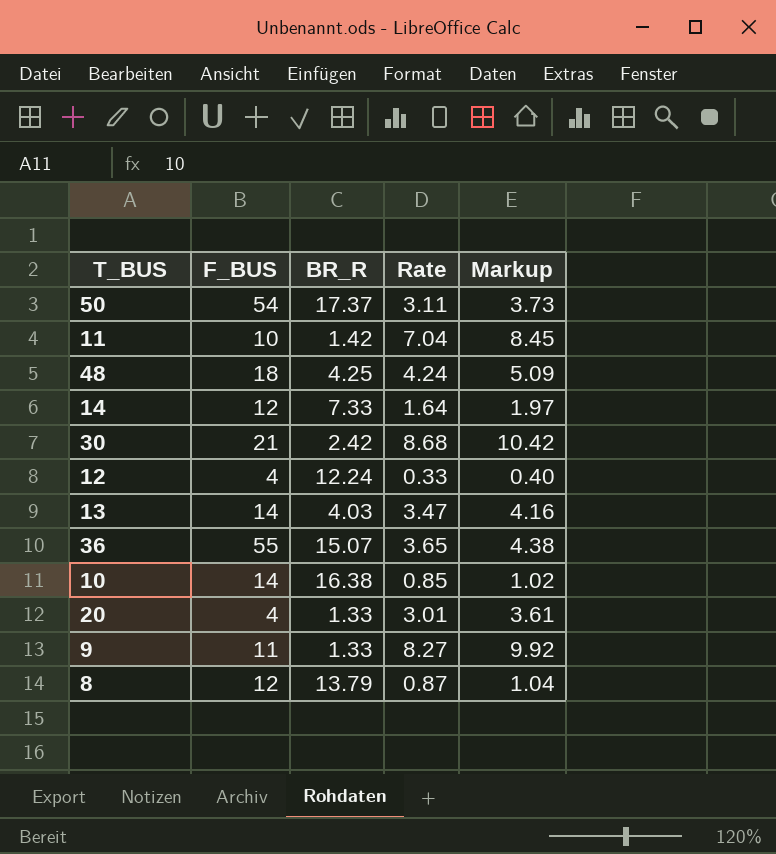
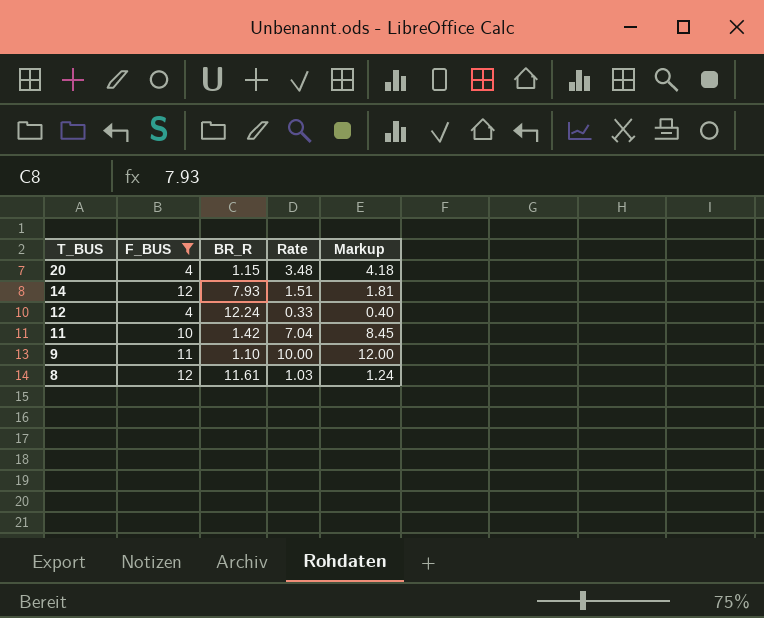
filter: none -> F_BUS <= 12
row order: none -> T_BUS descending
20 | BR_R: 1.33 -> 1.15
20 | Rate: 3.01 -> 3.48
20 | Markup: 3.61 -> 4.18
14 | BR_R: 7.33 -> 7.93
14 | Rate: 1.64 -> 1.51
14 | Markup: 1.97 -> 1.81
9 | BR_R: 1.33 -> 1.10
9 | Rate: 8.27 -> 10.00
9 | Markup: 9.92 -> 12.00
8 | BR_R: 13.79 -> 11.61
8 | Rate: 0.87 -> 1.03
8 | Markup: 1.04 -> 1.24

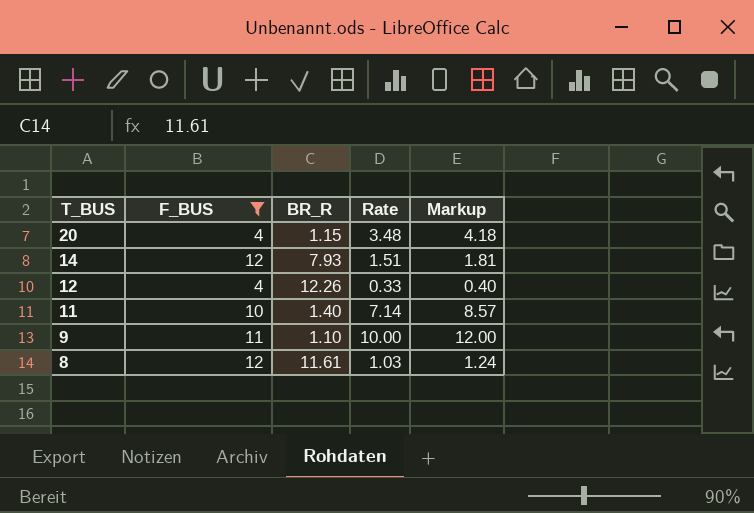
12 | BR_R: 12.24 -> 12.26
11 | BR_R: 1.42 -> 1.40
11 | Rate: 7.04 -> 7.14
11 | Markup: 8.45 -> 8.57

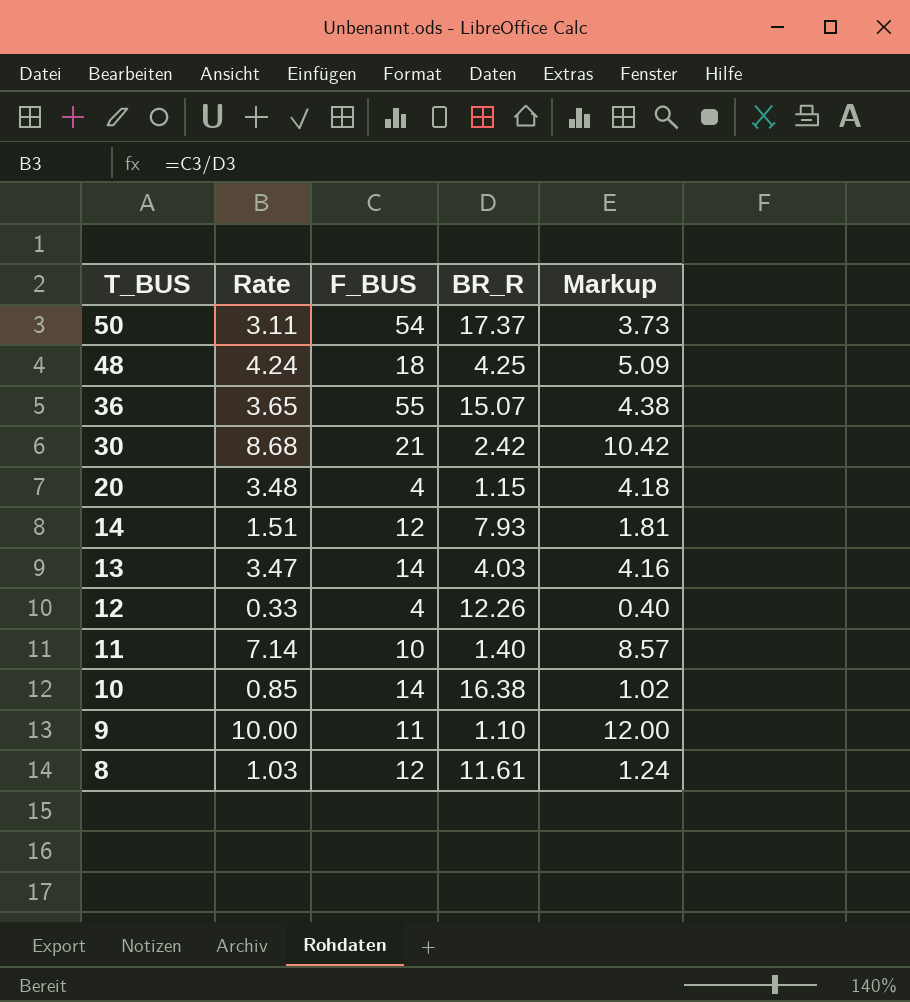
filter: F_BUS <= 12 -> none
column Rate | position: 4 -> 2

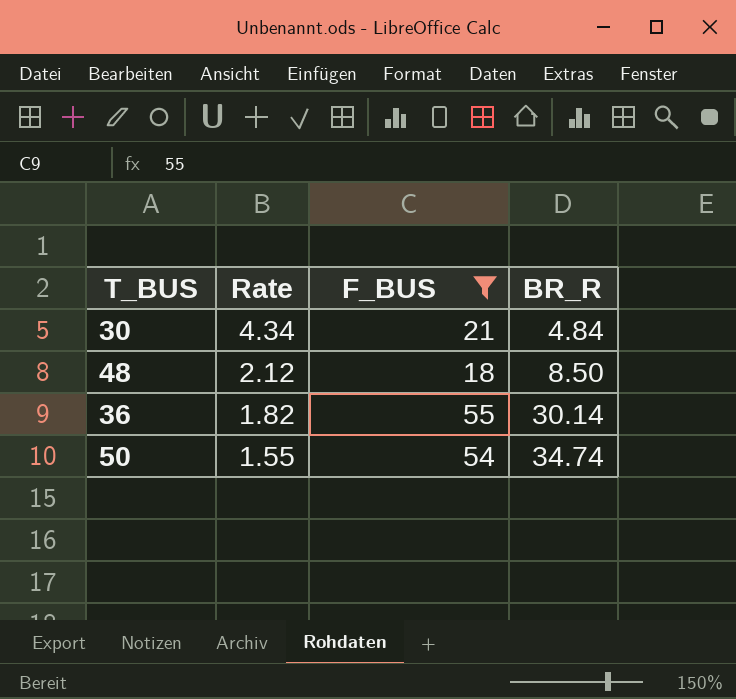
filter: none -> F_BUS >= 18
row order: T_BUS descending -> Rate descending
column Markup | formula: [Rate] * 1.2 -> none
30 | Rate: 8.68 -> 4.34
30 | BR_R: 2.42 -> 4.84
48 | Rate: 4.24 -> 2.12
48 | BR_R: 4.25 -> 8.50
36 | Rate: 3.65 -> 1.82
36 | BR_R: 15.07 -> 30.14
50 | Rate: 3.11 -> 1.55
50 | BR_R: 17.37 -> 34.74

